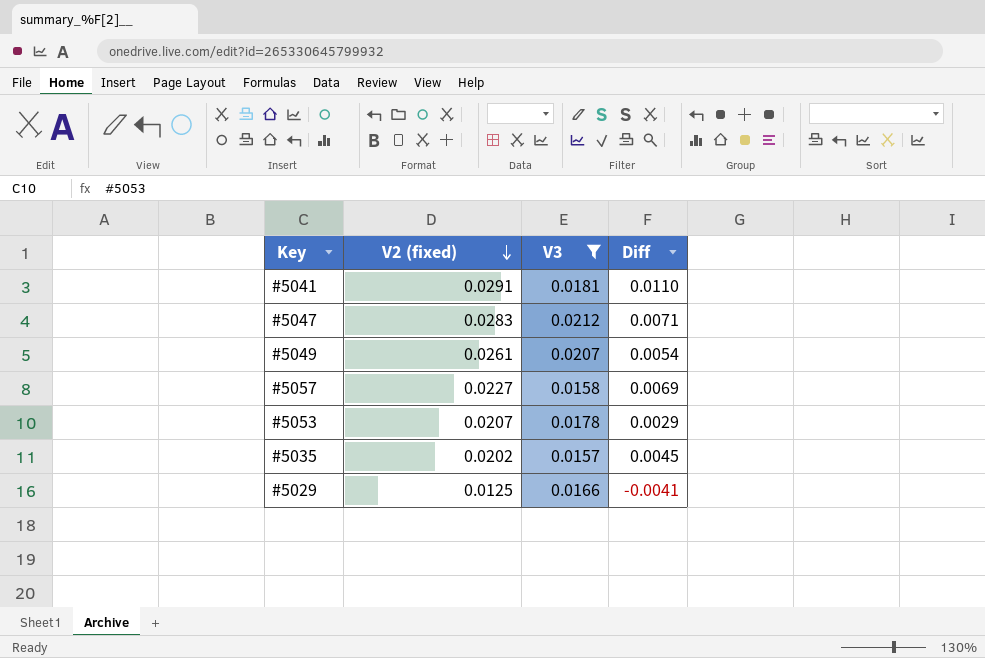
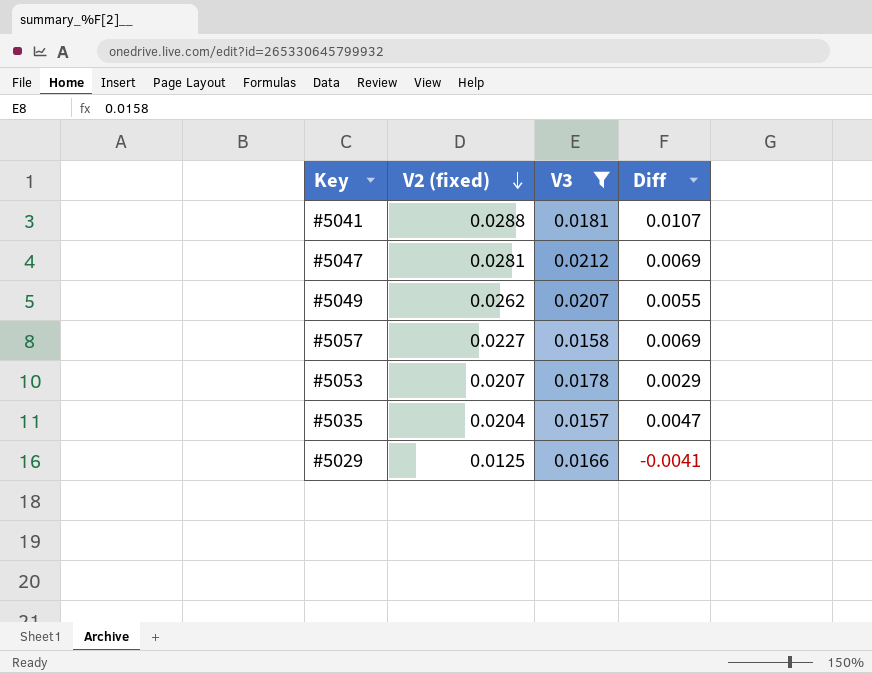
#5041 | V2 (fixed): 0.0291 -> 0.0288
#5041 | Diff: 0.0110 -> 0.0107
#5047 | V2 (fixed): 0.0283 -> 0.0281
#5047 | Diff: 0.0071 -> 0.0069
#5049 | V2 (fixed): 0.0261 -> 0.0262
#5049 | Diff: 0.0054 -> 0.0055
#5035 | V2 (fixed): 0.0202 -> 0.0204
#5035 | Diff: 0.0045 -> 0.0047

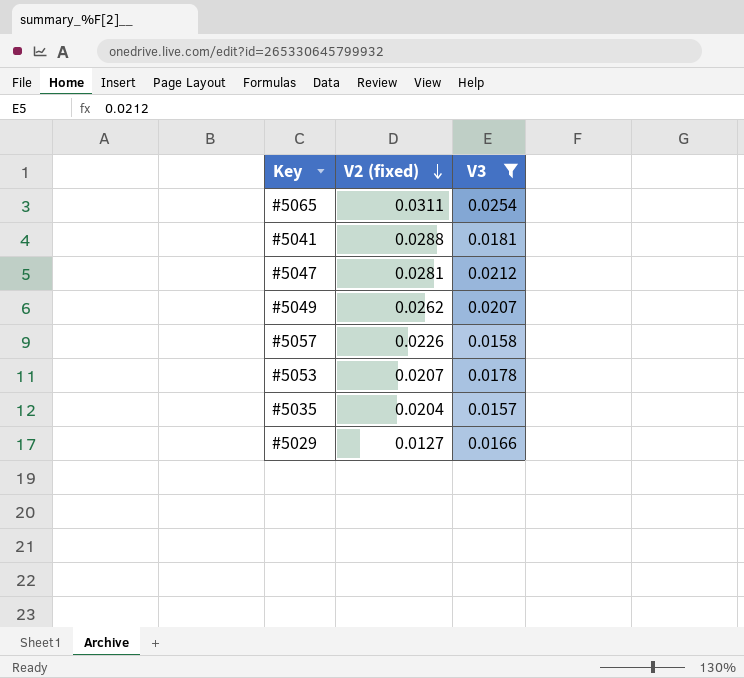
column Diff | formula: [V2 (fixed)] - [V3] -> none
row #5065: none -> 0.0311 | 0.0254
#5057 | V2 (fixed): 0.0227 -> 0.0226
#5029 | V2 (fixed): 0.0125 -> 0.0127

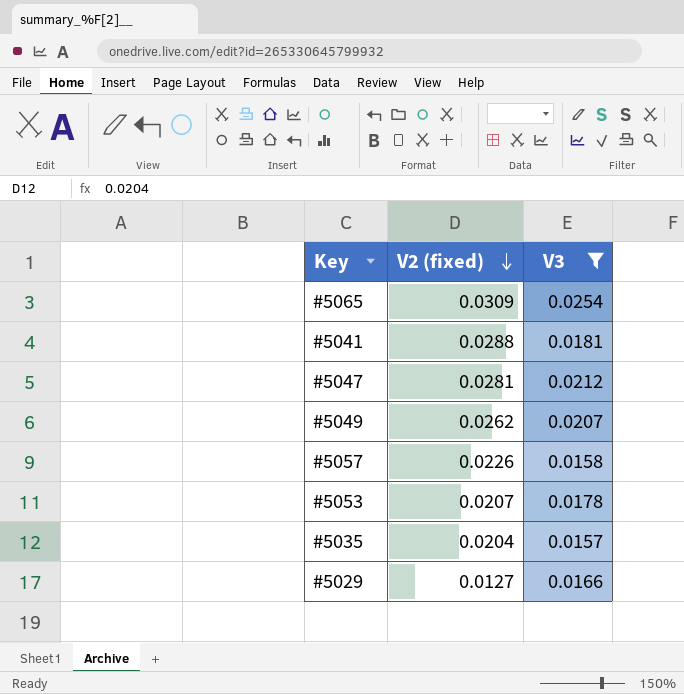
#5065 | V2 (fixed): 0.0311 -> 0.0309

